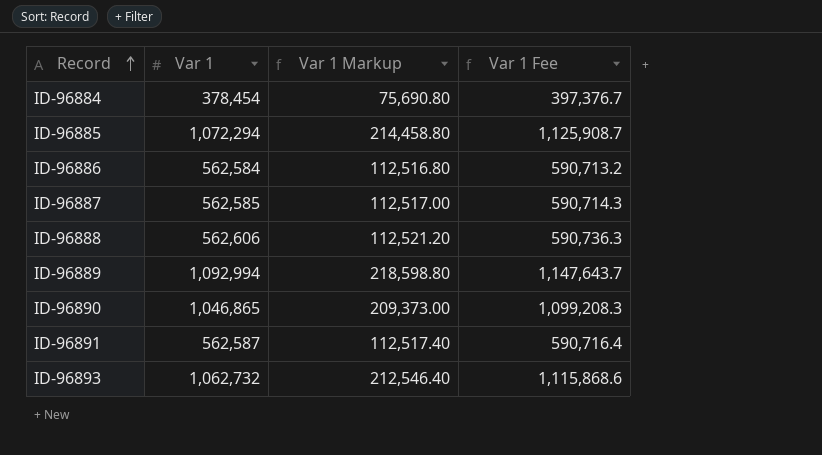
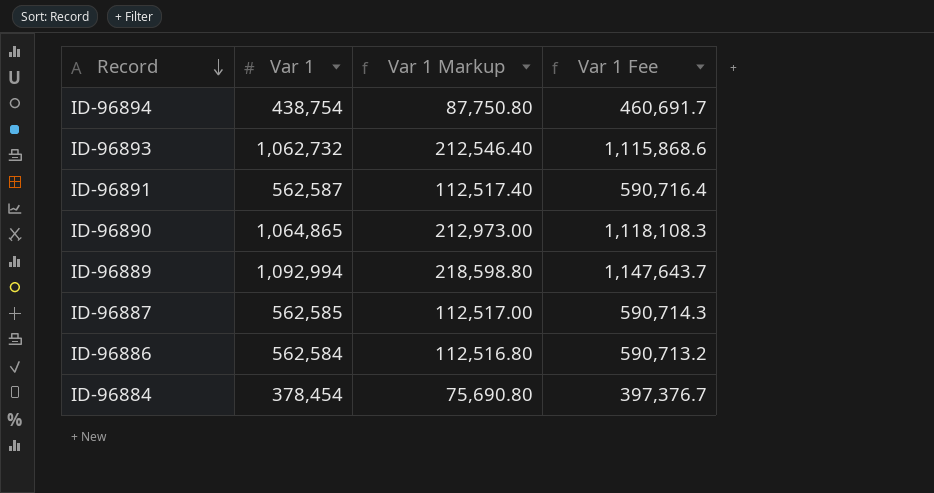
row order: Record ascending -> Record descending
row ID-96885: 1,072,294 | 214,458.80 | 1,125,908.7 -> none
row ID-96888: 562,606 | 112,521.20 | 590,736.3 -> none
row ID-96894: none -> 438,754 | 87,750.80 | 460,691.7
ID-96890 | Var 1: 1,046,865 -> 1,064,865
ID-96890 | Var 1 Markup: 209,373.00 -> 212,973.00
ID-96890 | Var 1 Fee: 1,099,208.3 -> 1,118,108.3

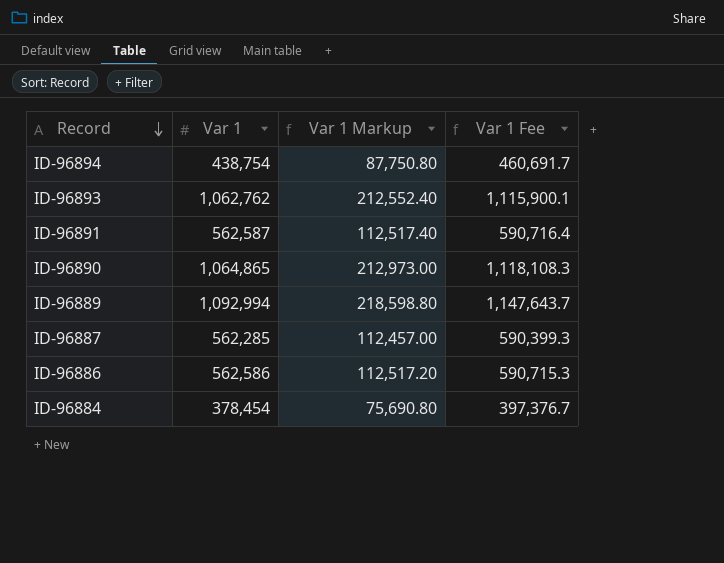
ID-96893 | Var 1: 1,062,732 -> 1,062,762
ID-96893 | Var 1 Markup: 212,546.40 -> 212,552.40
ID-96893 | Var 1 Fee: 1,115,868.6 -> 1,115,900.1
ID-96887 | Var 1: 562,585 -> 562,285
ID-96887 | Var 1 Markup: 112,517.00 -> 112,457.00
ID-96887 | Var 1 Fee: 590,714.3 -> 590,399.3
ID-96886 | Var 1: 562,584 -> 562,586
ID-96886 | Var 1 Markup: 112,516.80 -> 112,517.20
ID-96886 | Var 1 Fee: 590,713.2 -> 590,715.3

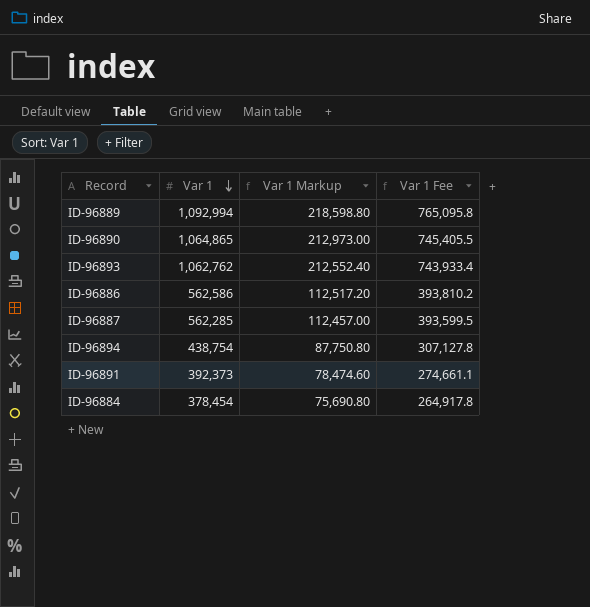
row order: Record descending -> Var 1 descending
column Var 1 Fee | formula: [Var 1] * 1.05 -> [Var 1] * 0.7
ID-96891 | Var 1: 562,587 -> 392,373
ID-96891 | Var 1 Markup: 112,517.40 -> 78,474.60

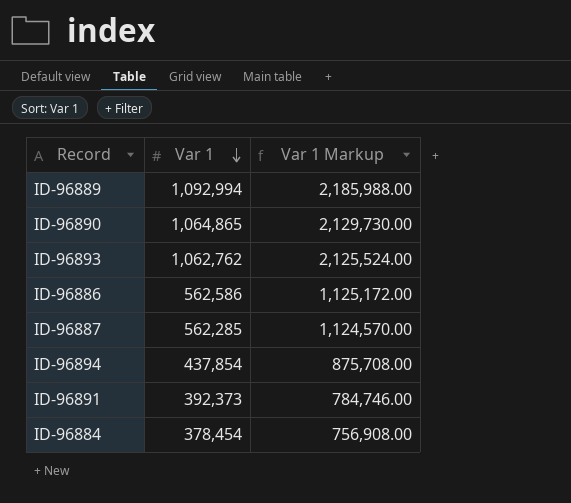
column Var 1 Fee | formula: [Var 1] * 0.7 -> none
column Var 1 Markup | formula: [Var 1] * 0.2 -> [Var 1] * 2
ID-96894 | Var 1: 438,754 -> 437,854

